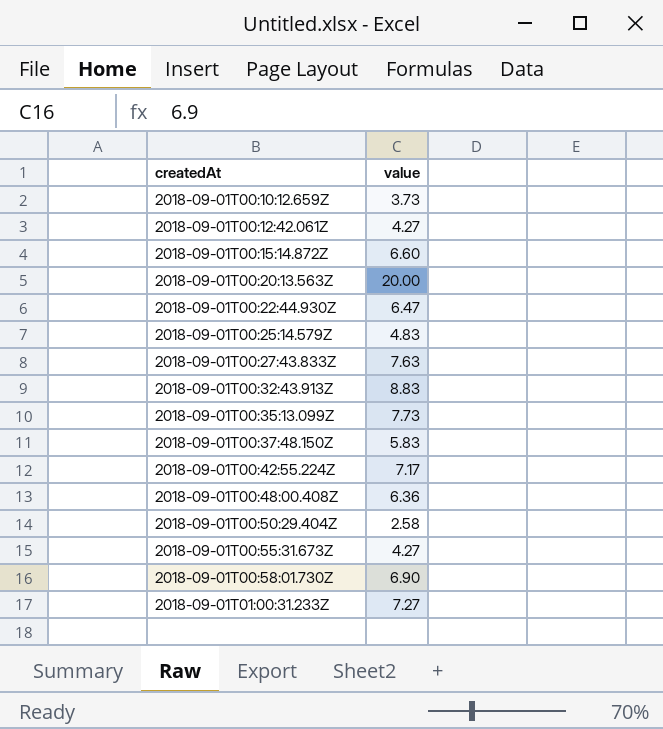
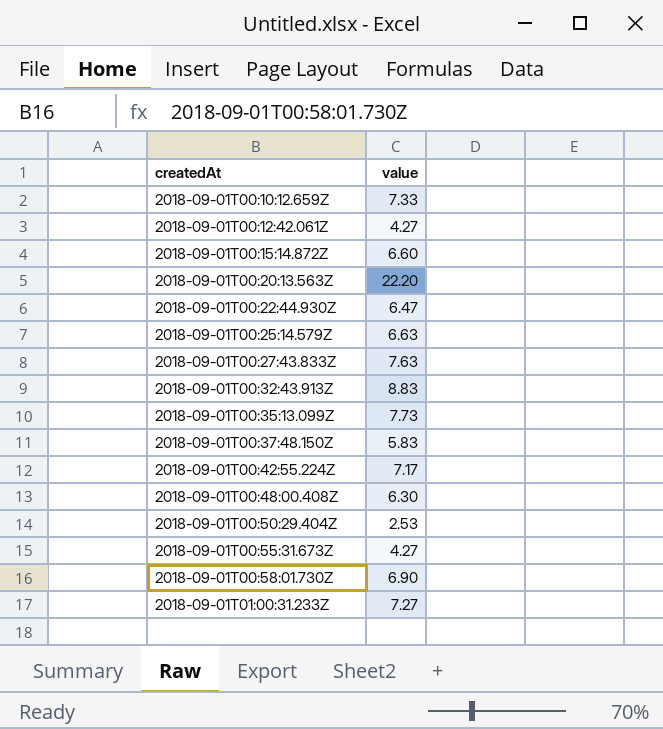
2018-09-01T00:10:12.659Z | value: 3.73 -> 7.33
2018-09-01T00:20:13.563Z | value: 20.00 -> 22.20
2018-09-01T00:25:14.579Z | value: 4.83 -> 6.63
2018-09-01T00:48:00.408Z | value: 6.36 -> 6.30
2018-09-01T00:50:29.404Z | value: 2.58 -> 2.53

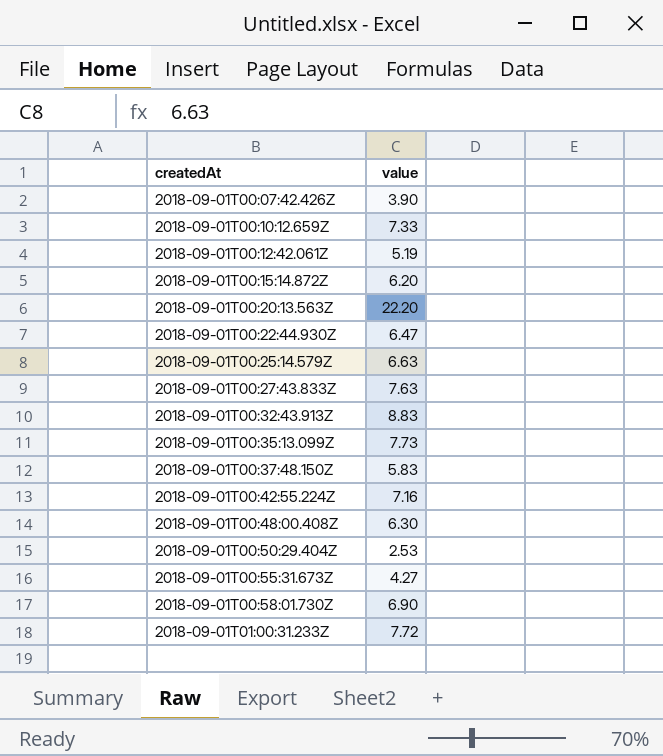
row 2018-09-01T00:07:42.426Z: none -> 3.90
2018-09-01T00:12:42.061Z | value: 4.27 -> 5.19
2018-09-01T00:15:14.872Z | value: 6.60 -> 6.20
2018-09-01T00:42:55.224Z | value: 7.17 -> 7.16
2018-09-01T01:00:31.233Z | value: 7.27 -> 7.72

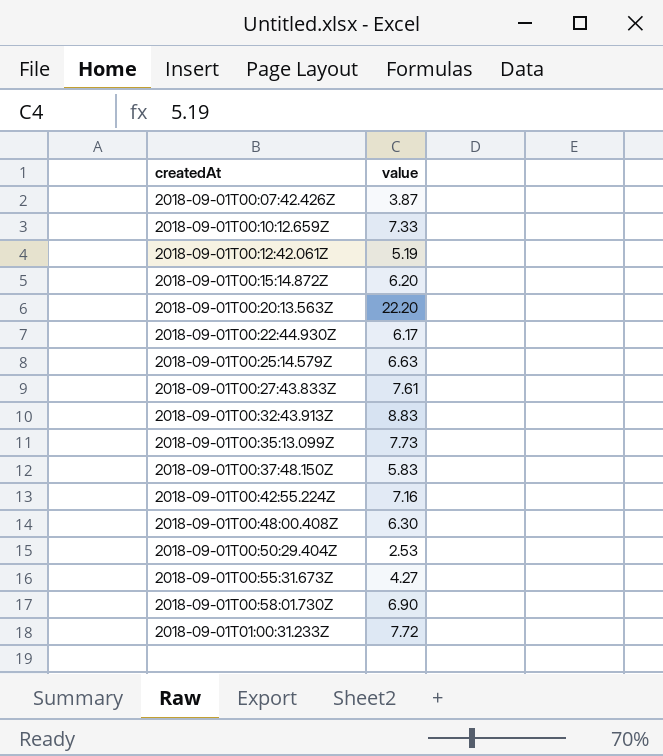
2018-09-01T00:07:42.426Z | value: 3.90 -> 3.87
2018-09-01T00:22:44.930Z | value: 6.47 -> 6.17
2018-09-01T00:27:43.833Z | value: 7.63 -> 7.61

